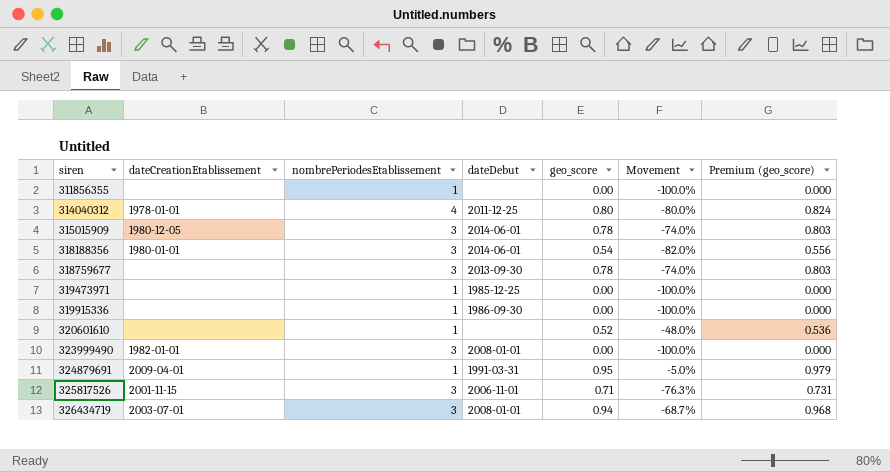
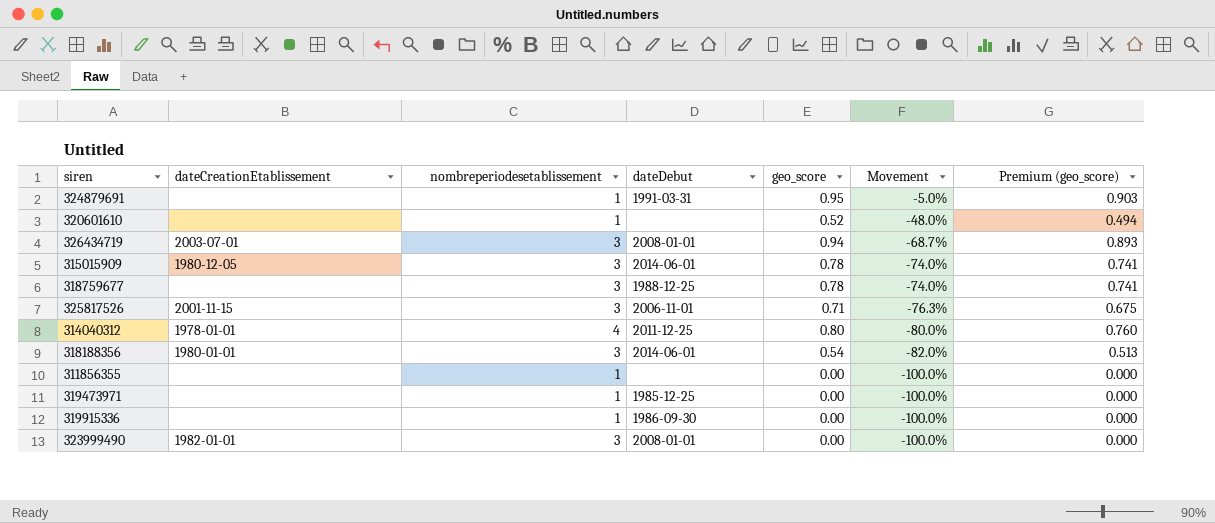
row order: siren ascending -> Movement descending
column name: nombrePeriodesEtablissement -> nombreperiodesetablissement
column Premium (geo_score) | formula: [geo_score] * 1.03 -> [geo_score] * 0.95
324879691 | dateCreationEtablissement: 2009-04-01 -> none
318759677 | dateDebut: 2013-09-30 -> 1988-12-25

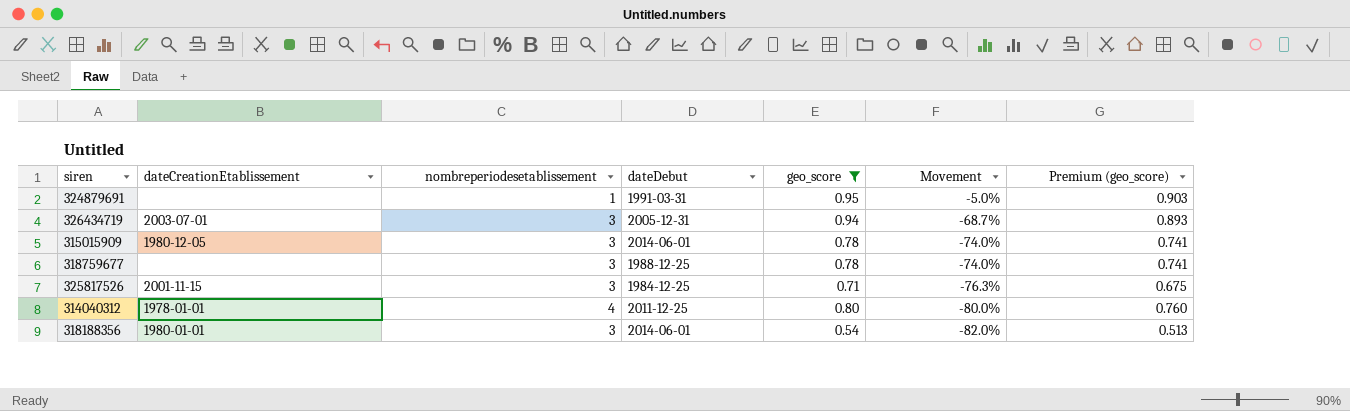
filter: none -> geo_score >= 0.54
326434719 | dateDebut: 2008-01-01 -> 2005-12-31
325817526 | dateDebut: 2006-11-01 -> 1984-12-25

